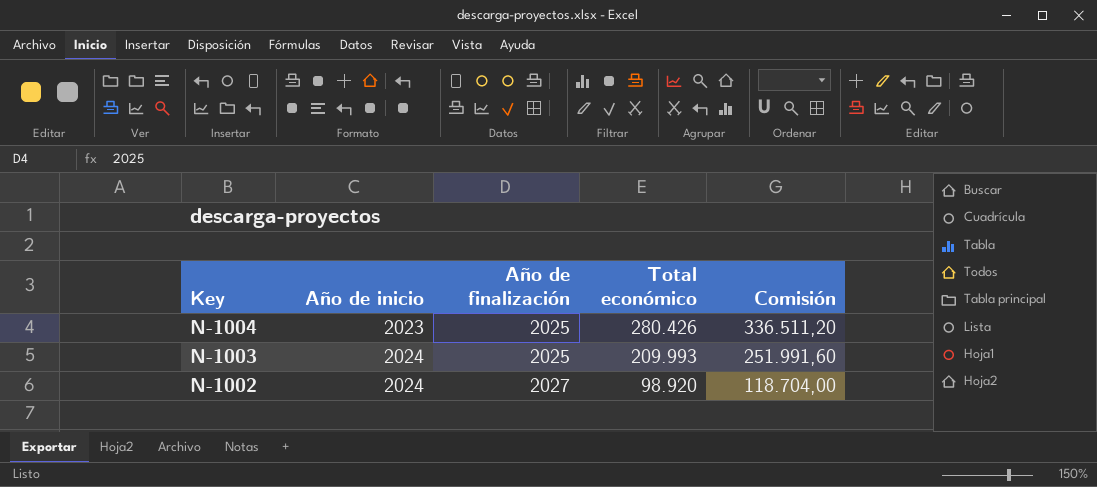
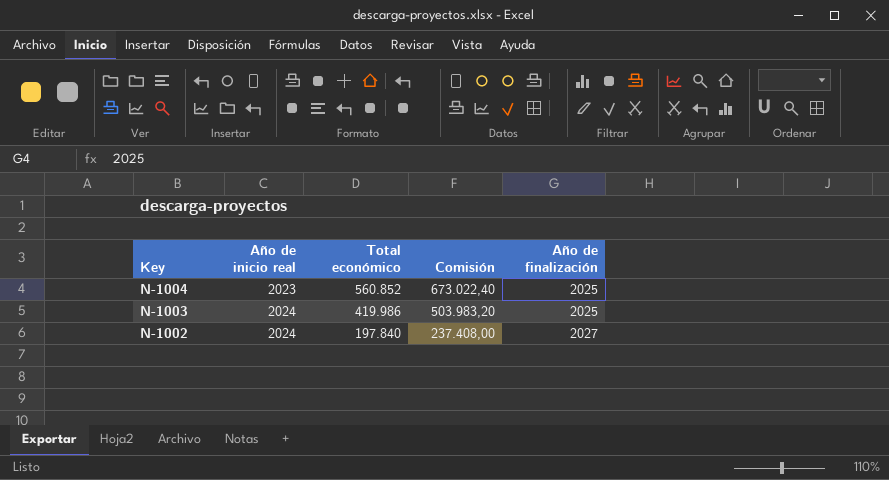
column name: Año de inicio -> Año de inicio real
column Año de finalización | position: 3 -> 5
N-1004 | Total económico: 280.426 -> 560.852
N-1004 | Comisión: 336.511,20 -> 673.022,40
N-1003 | Total económico: 209.993 -> 419.986
N-1003 | Comisión: 251.991,60 -> 503.983,20
N-1002 | Total económico: 98.920 -> 197.840
N-1002 | Comisión: 118.704,00 -> 237.408,00

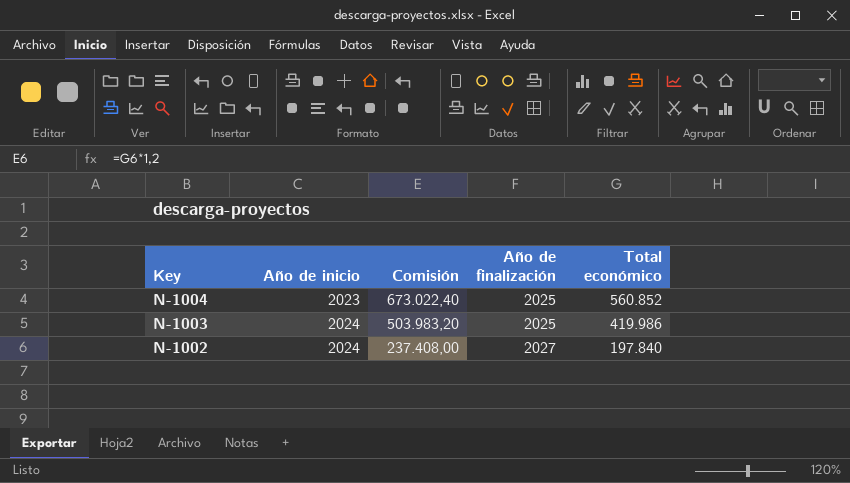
column name: Año de inicio real -> Año de inicio
column Total económico | position: 3 -> 5

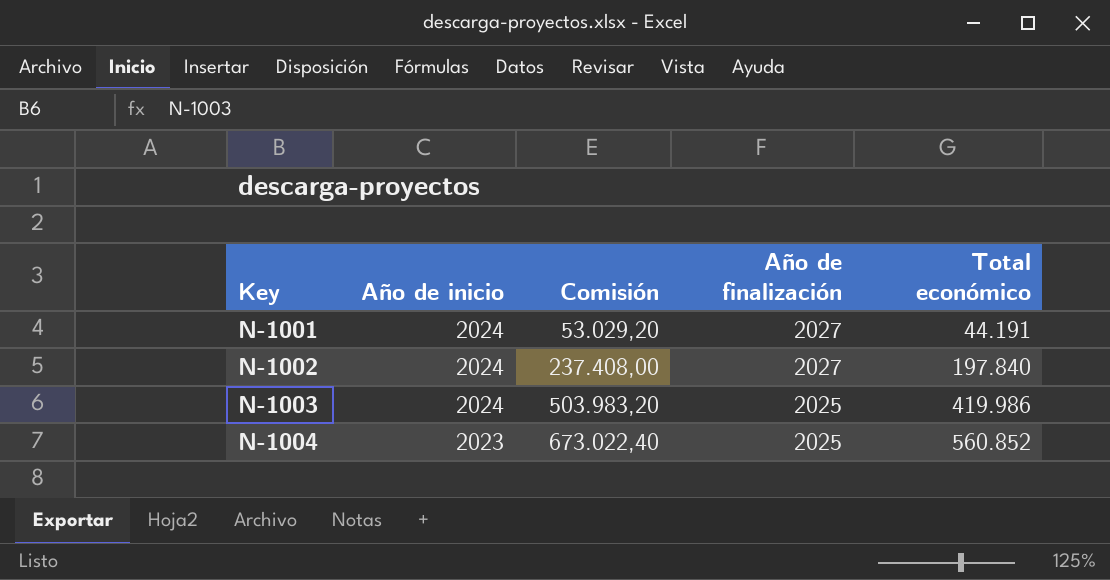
row order: Key descending -> Key ascending
row N-1001: none -> 2024 | 53.029,20 | 2027 | 44.191

